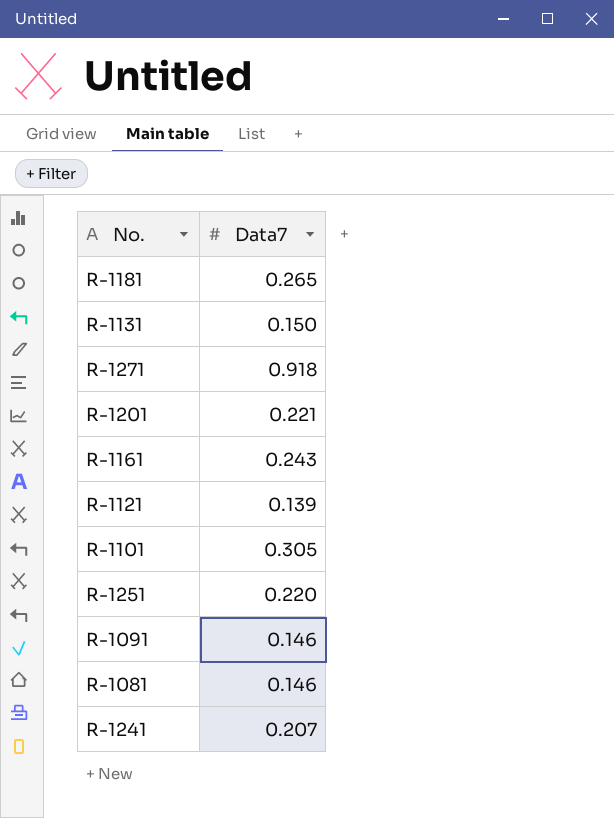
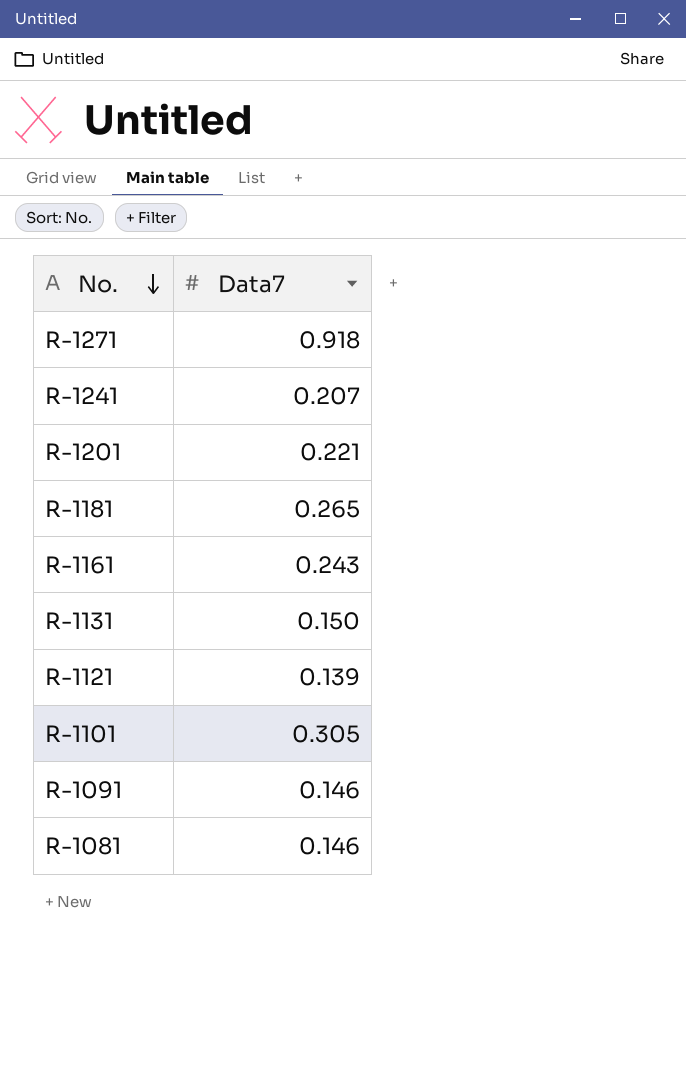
row order: none -> No. descending
row R-1251: 0.220 -> none

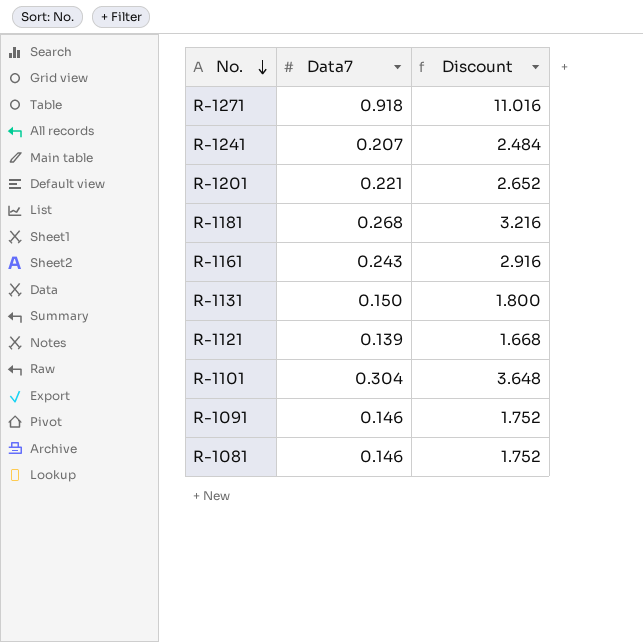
column Discount | formula: none -> [Data7] * 12
R-1181 | Data7: 0.265 -> 0.268
R-1101 | Data7: 0.305 -> 0.304

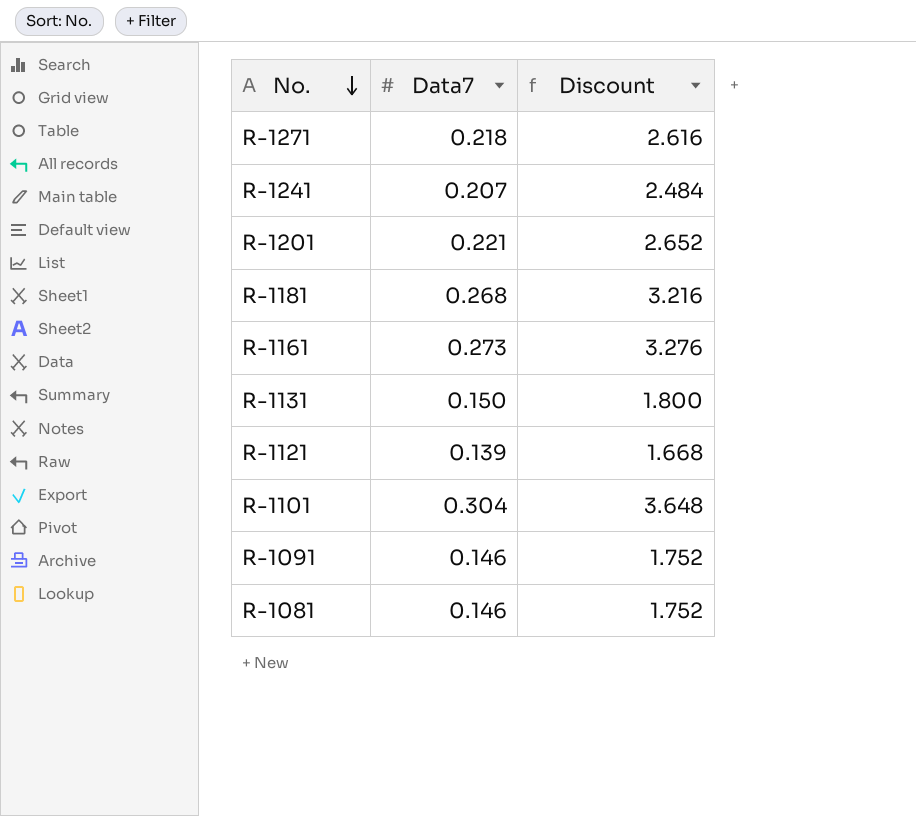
R-1271 | Data7: 0.918 -> 0.218
R-1271 | Discount: 11.016 -> 2.616
R-1161 | Data7: 0.243 -> 0.273
R-1161 | Discount: 2.916 -> 3.276

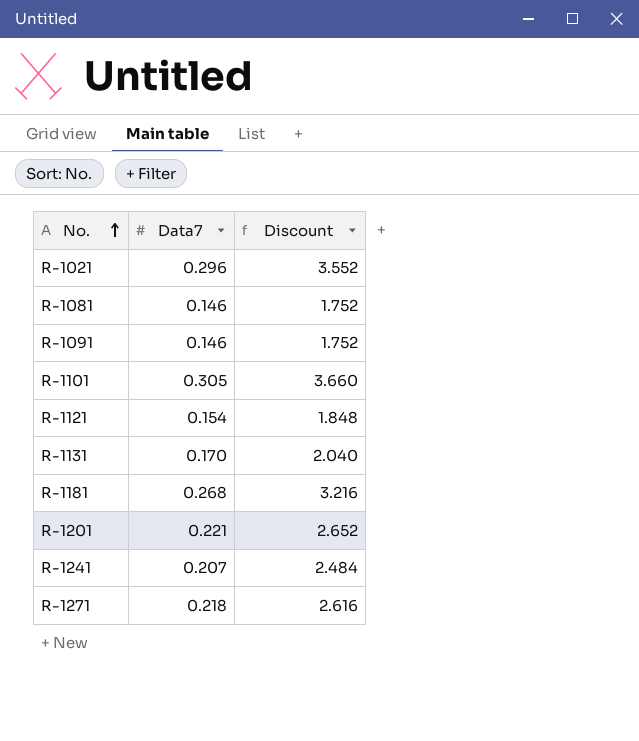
row order: No. descending -> No. ascending
row R-1161: 0.273 | 3.276 -> none
row R-1021: none -> 0.296 | 3.552
R-1101 | Data7: 0.304 -> 0.305
R-1101 | Discount: 3.648 -> 3.660
R-1121 | Data7: 0.139 -> 0.154
R-1121 | Discount: 1.668 -> 1.848
R-1131 | Data7: 0.150 -> 0.170
R-1131 | Discount: 1.800 -> 2.040

